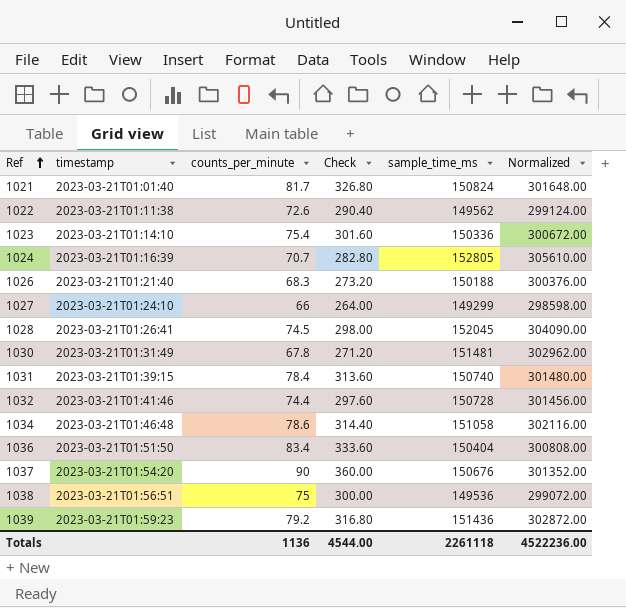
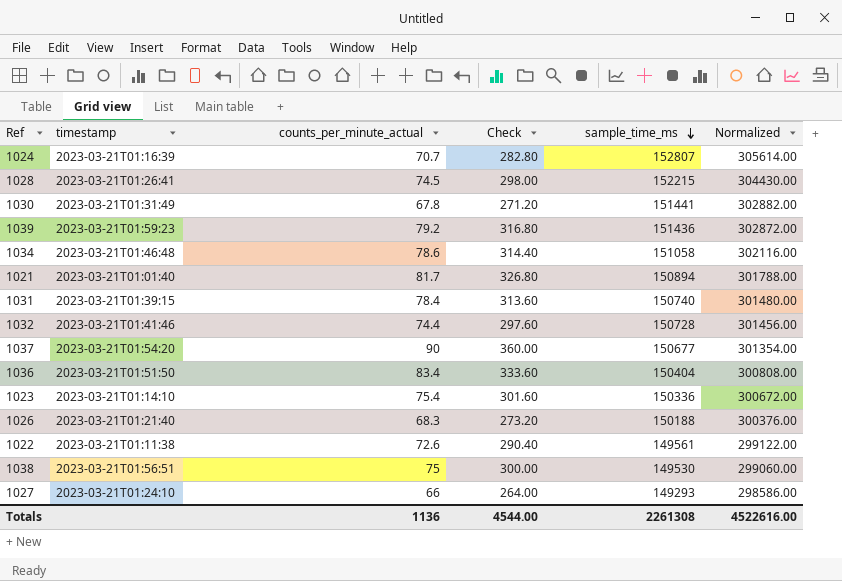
row order: Ref ascending -> sample_time_ms descending
column name: counts_per_minute -> counts_per_minute_actual
1024 | sample_time_ms: 152805 -> 152807
1024 | Normalized: 305610.00 -> 305614.00
1028 | sample_time_ms: 152045 -> 152215
1028 | Normalized: 304090.00 -> 304430.00
1030 | sample_time_ms: 151481 -> 151441
1030 | Normalized: 302962.00 -> 302882.00
1021 | sample_time_ms: 150824 -> 150894
1021 | Normalized: 301648.00 -> 301788.00
1037 | sample_time_ms: 150676 -> 150677
1037 | Normalized: 301352.00 -> 301354.00
1022 | sample_time_ms: 149562 -> 149561
1022 | Normalized: 299124.00 -> 299122.00
1038 | sample_time_ms: 149536 -> 149530
1038 | Normalized: 299072.00 -> 299060.00
1027 | sample_time_ms: 149299 -> 149293
1027 | Normalized: 298598.00 -> 298586.00
Totals | sample_time_ms: 2261118 -> 2261308
Totals | Normalized: 4522236.00 -> 4522616.00

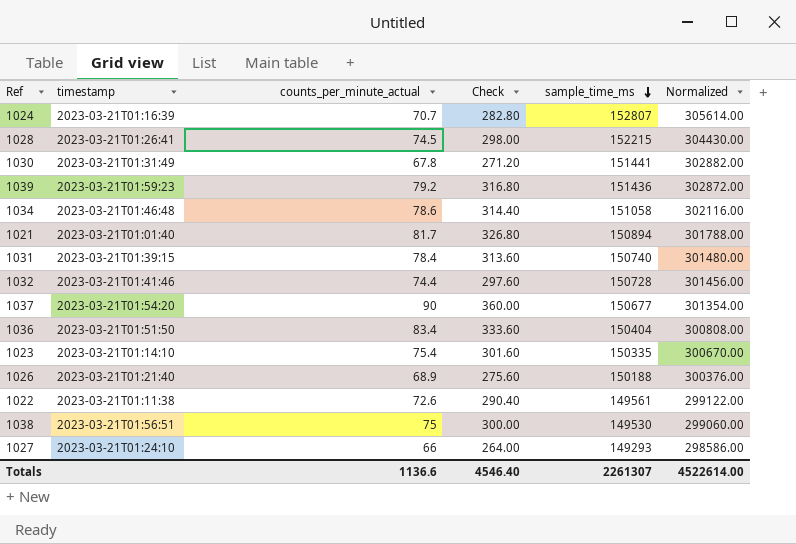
1023 | sample_time_ms: 150336 -> 150335
1023 | Normalized: 300672.00 -> 300670.00
1026 | counts_per_minute_actual: 68.3 -> 68.9
1026 | Check: 273.20 -> 275.60
Totals | counts_per_minute_actual: 1136 -> 1136.6
Totals | Check: 4544.00 -> 4546.40
Totals | sample_time_ms: 2261308 -> 2261307
Totals | Normalized: 4522616.00 -> 4522614.00

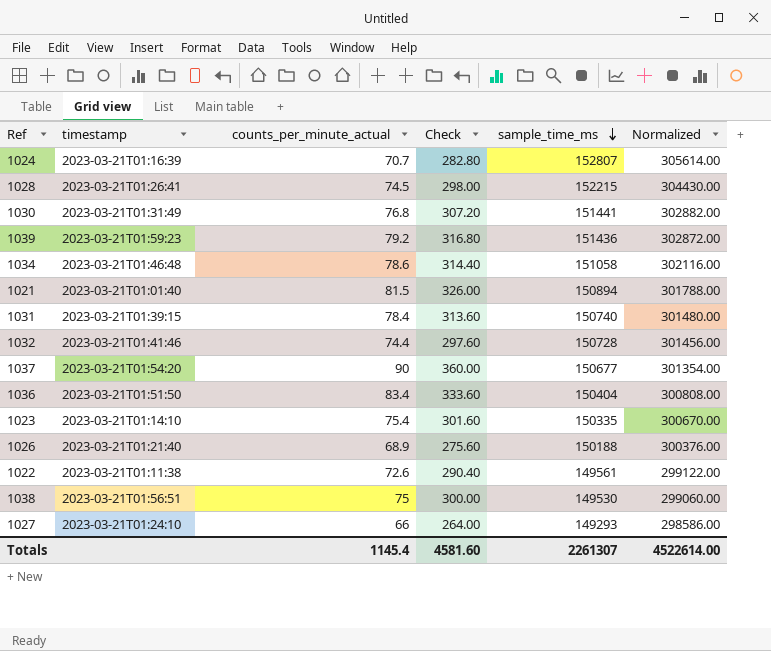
1030 | counts_per_minute_actual: 67.8 -> 76.8
1030 | Check: 271.20 -> 307.20
1021 | counts_per_minute_actual: 81.7 -> 81.5
1021 | Check: 326.80 -> 326.00
Totals | counts_per_minute_actual: 1136.6 -> 1145.4
Totals | Check: 4546.40 -> 4581.60

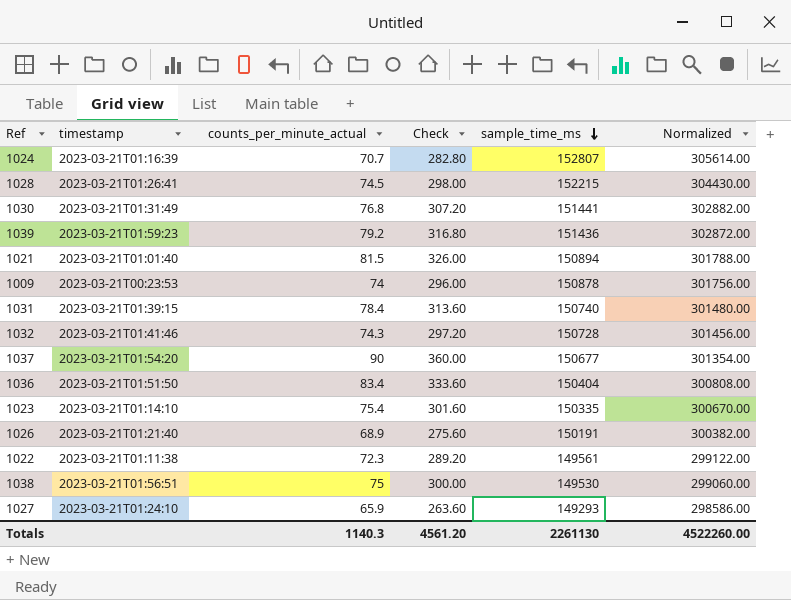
row 1034: 2023-03-21T01:46:48 | 78.6 | 314.40 | 151058 | 302116.00 -> none
row 1009: none -> 2023-03-21T00:23:53 | 74 | 296.00 | 150878 | 301756.00
1032 | counts_per_minute_actual: 74.4 -> 74.3
1032 | Check: 297.60 -> 297.20
1026 | sample_time_ms: 150188 -> 150191
1026 | Normalized: 300376.00 -> 300382.00
1022 | counts_per_minute_actual: 72.6 -> 72.3
1022 | Check: 290.40 -> 289.20
1027 | counts_per_minute_actual: 66 -> 65.9
1027 | Check: 264.00 -> 263.60
Totals | counts_per_minute_actual: 1145.4 -> 1140.3
Totals | Check: 4581.60 -> 4561.20
Totals | sample_time_ms: 2261307 -> 2261130
Totals | Normalized: 4522614.00 -> 4522260.00

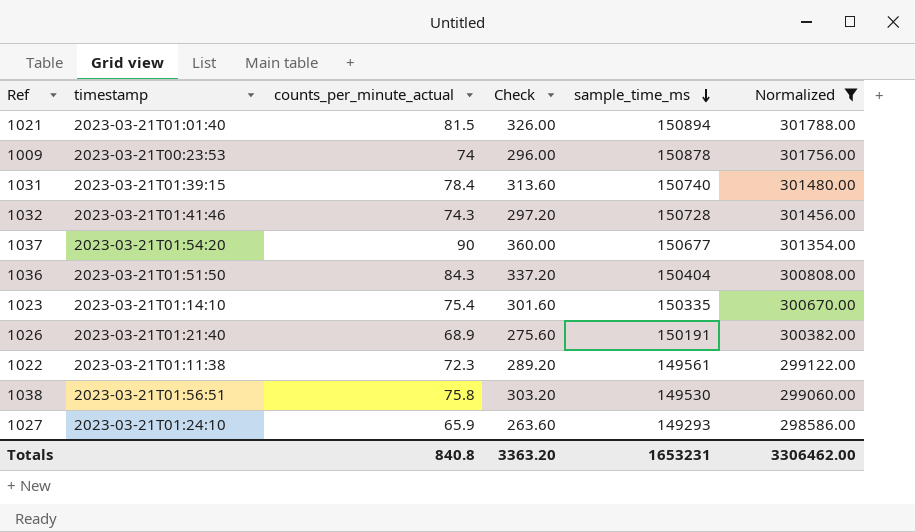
filter: none -> Normalized <= 301788.00
1036 | counts_per_minute_actual: 83.4 -> 84.3
1036 | Check: 333.60 -> 337.20
1038 | counts_per_minute_actual: 75 -> 75.8
1038 | Check: 300.00 -> 303.20
Totals | counts_per_minute_actual: 1140.3 -> 840.8
Totals | Check: 4561.20 -> 3363.20
Totals | sample_time_ms: 2261130 -> 1653231
Totals | Normalized: 4522260.00 -> 3306462.00

